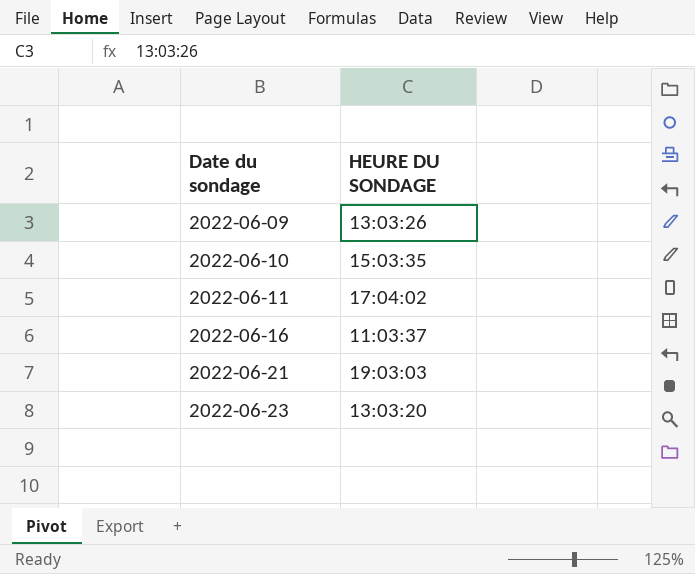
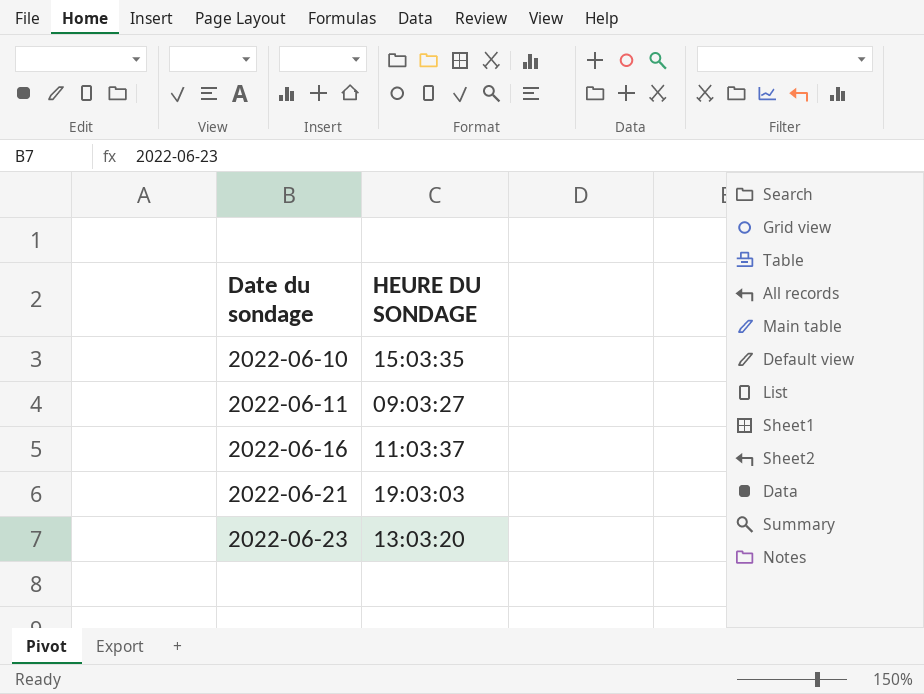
row 2022-06-09: 13:03:26 -> none
2022-06-11 | HEURE DU SONDAGE: 17:04:02 -> 09:03:27

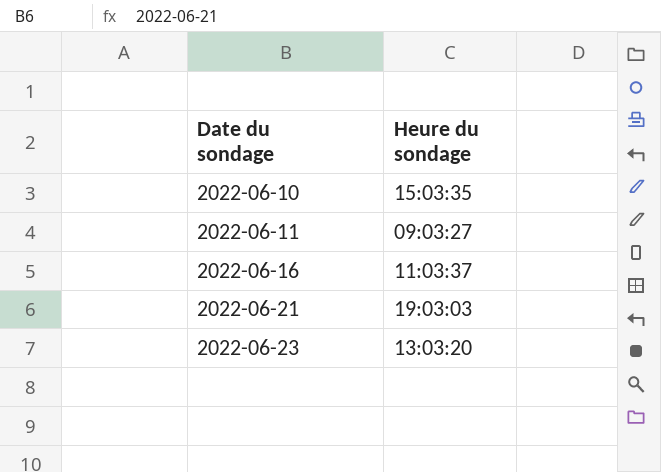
column name: HEURE DU SONDAGE -> Heure du sondage

